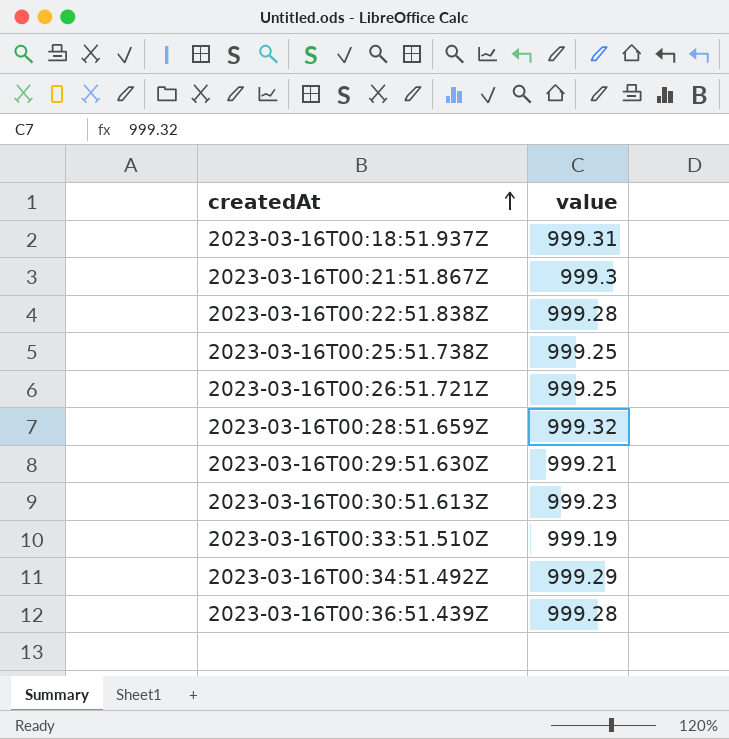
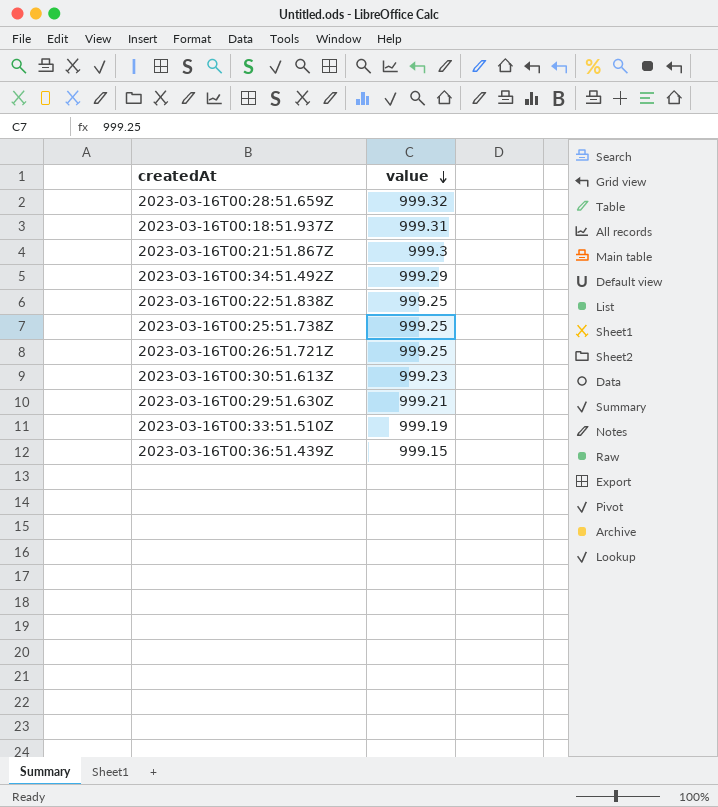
row order: createdAt ascending -> value descending
2023-03-16T00:22:51.838Z | value: 999.28 -> 999.25
2023-03-16T00:36:51.439Z | value: 999.28 -> 999.15

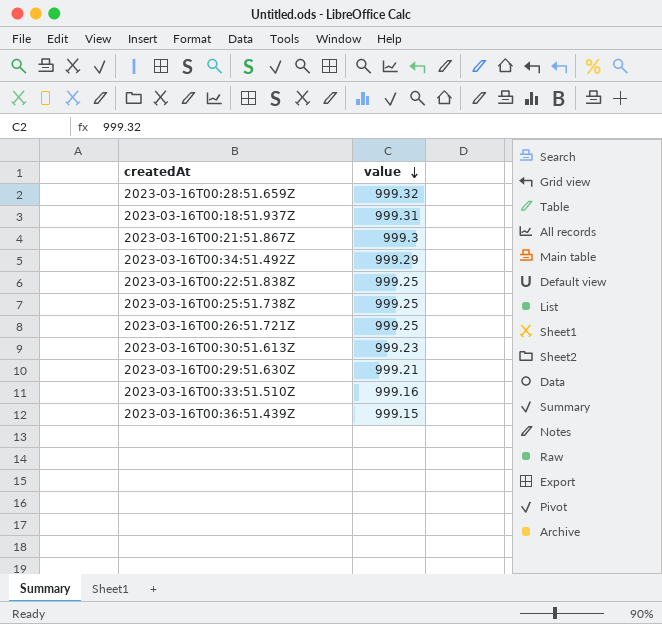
2023-03-16T00:33:51.510Z | value: 999.19 -> 999.16

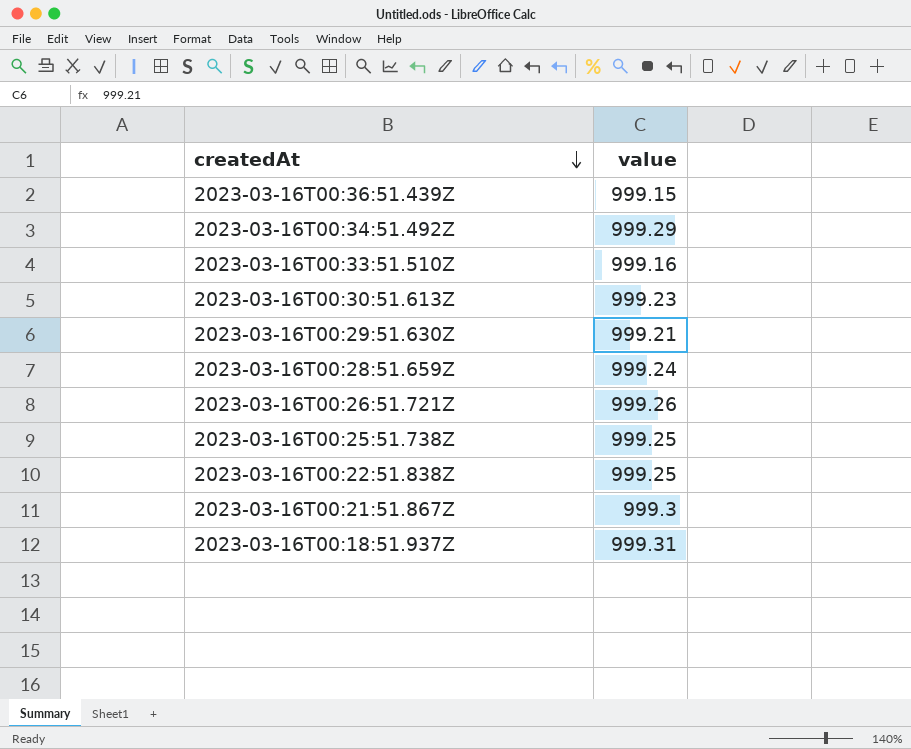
row order: value descending -> createdAt descending
2023-03-16T00:28:51.659Z | value: 999.32 -> 999.24
2023-03-16T00:26:51.721Z | value: 999.25 -> 999.26

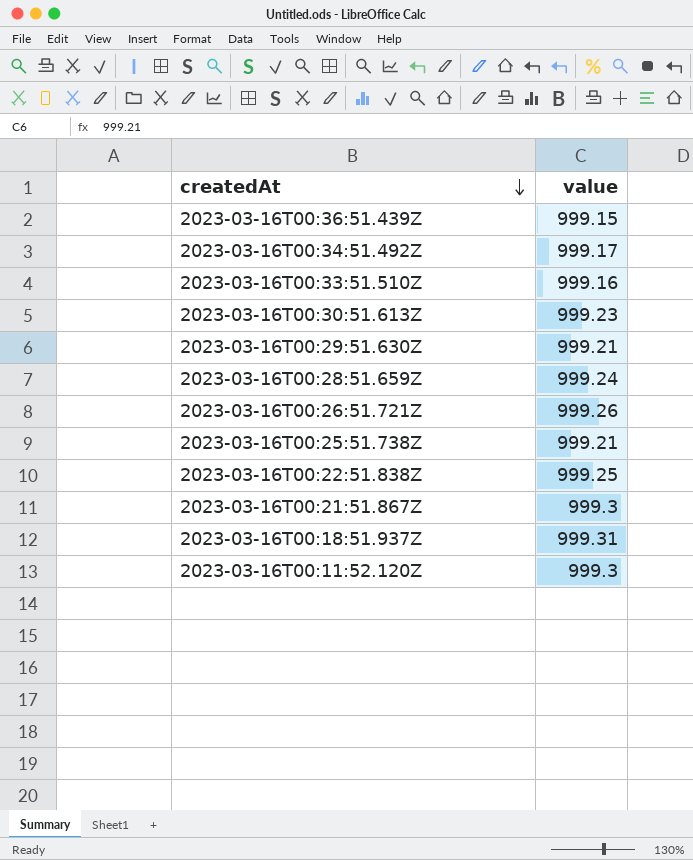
2023-03-16T00:34:51.492Z | value: 999.29 -> 999.17
2023-03-16T00:25:51.738Z | value: 999.25 -> 999.21
row 2023-03-16T00:11:52.120Z: none -> 999.3

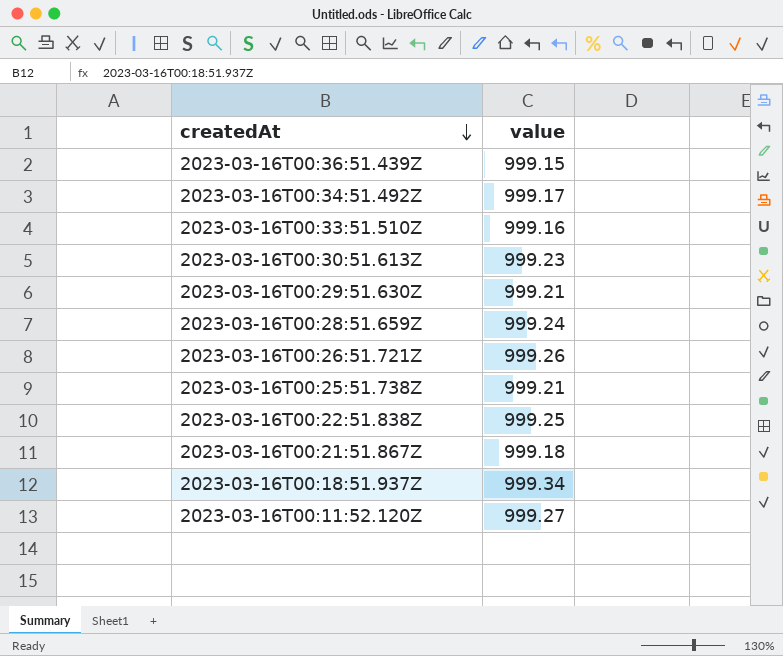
2023-03-16T00:21:51.867Z | value: 999.3 -> 999.18
2023-03-16T00:18:51.937Z | value: 999.31 -> 999.34
2023-03-16T00:11:52.120Z | value: 999.3 -> 999.27

